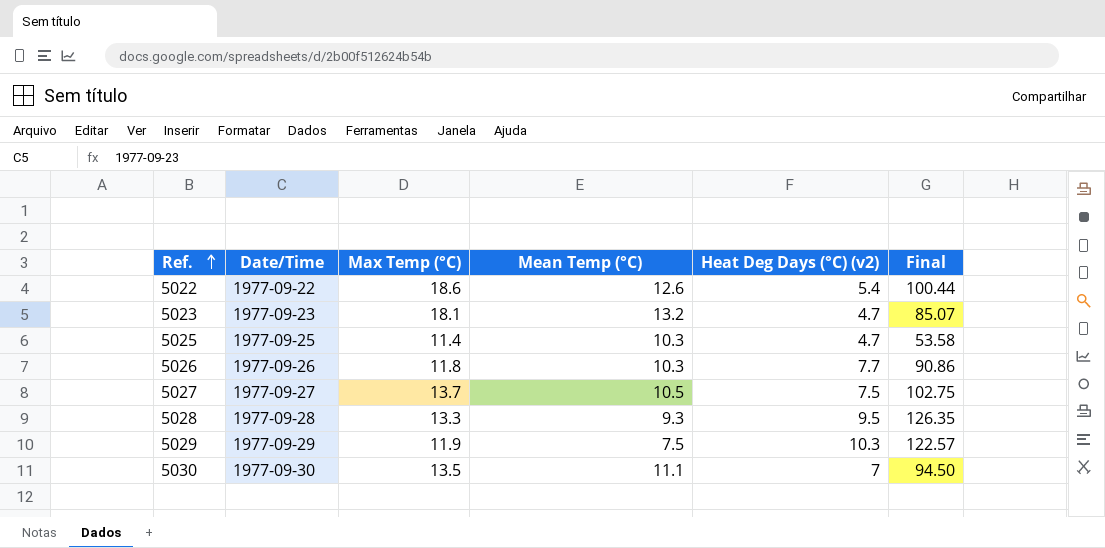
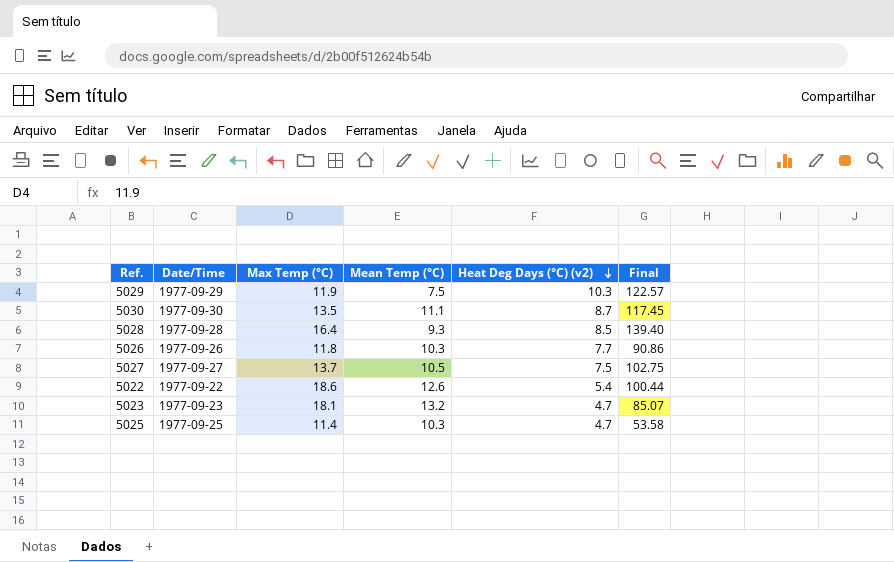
row order: Ref. ascending -> Heat Deg Days (°C) (v2) descending
5030 | Heat Deg Days (°C) (v2): 7 -> 8.7
5030 | Final: 94.50 -> 117.45
5028 | Max Temp (°C): 13.3 -> 16.4
5028 | Heat Deg Days (°C) (v2): 9.5 -> 8.5
5028 | Final: 126.35 -> 139.40

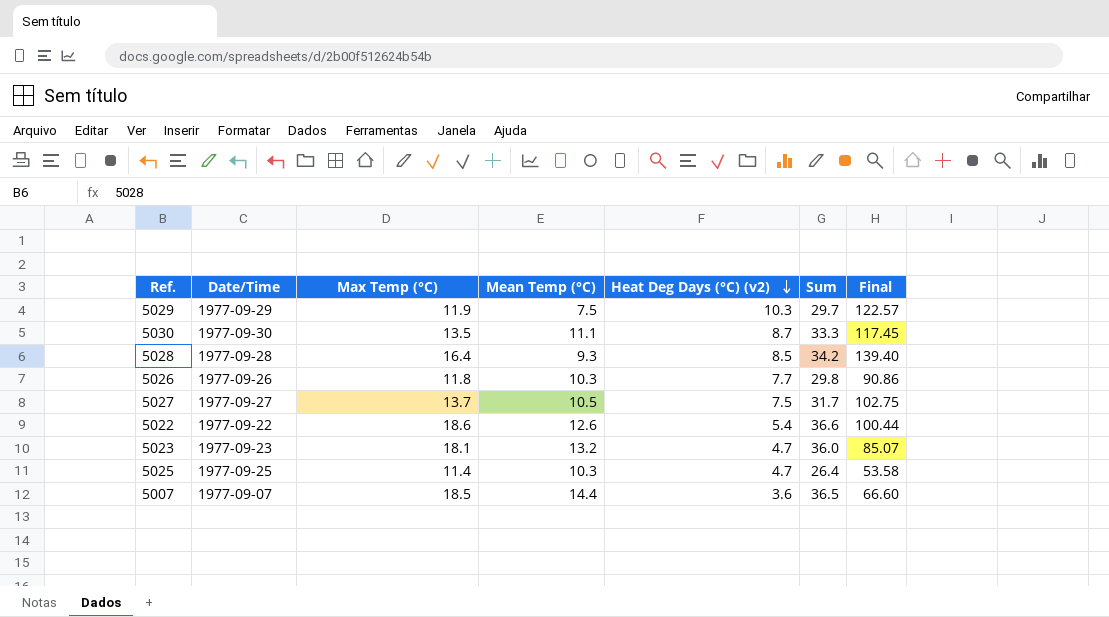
column Sum | formula: none -> [Max Temp (°C)] + [Mean Temp (°C)] + [Heat Deg Days (°C) (v2)]
row 5007: none -> 1977-09-07 | 18.5 | 14.4 | 3.6 | 36.5 | 66.60

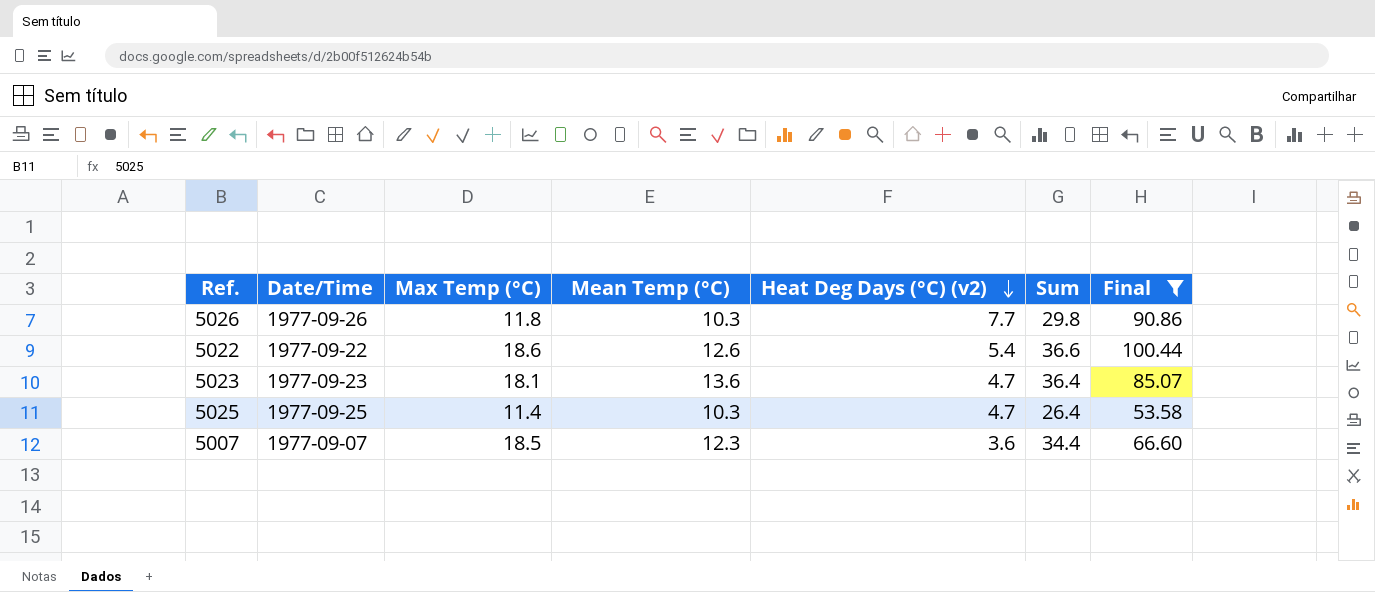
filter: none -> Final <= 100.44
5023 | Mean Temp (°C): 13.2 -> 13.6
5023 | Sum: 36.0 -> 36.4
5007 | Mean Temp (°C): 14.4 -> 12.3
5007 | Sum: 36.5 -> 34.4

